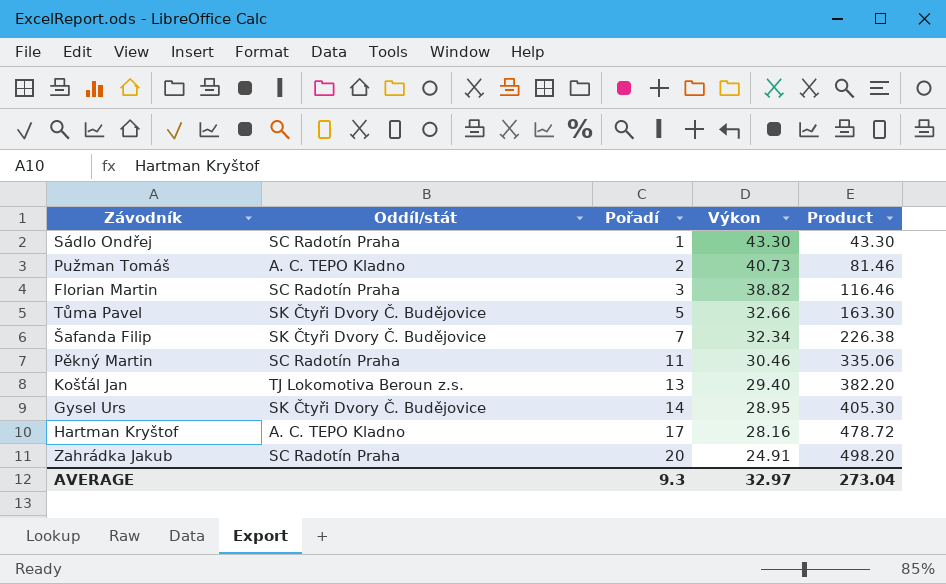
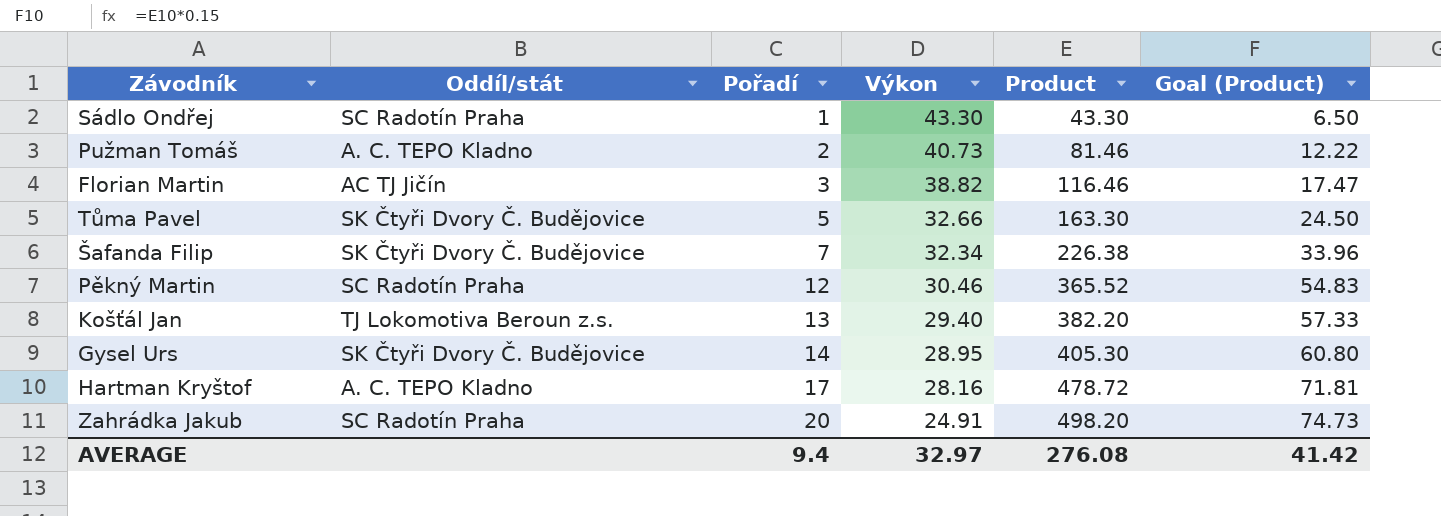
column Goal (Product) | formula: none -> [Product] * 0.15
Florian Martin | Oddíl/stát: SC Radotín Praha -> AC TJ Jičín
Pěkný Martin | Pořadí: 11 -> 12
Pěkný Martin | Product: 335.06 -> 365.52
AVERAGE | Pořadí: 9.3 -> 9.4
AVERAGE | Product: 273.04 -> 276.08

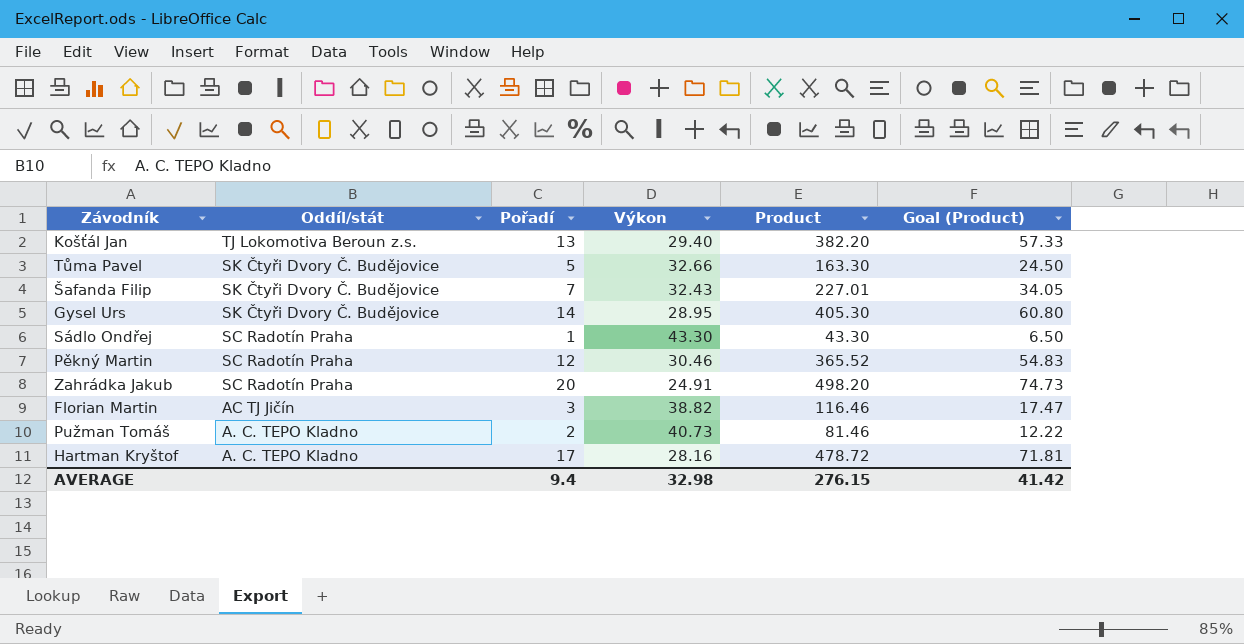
row order: Pořadí ascending -> Oddíl/stát descending
Šafanda Filip | Výkon: 32.34 -> 32.43
Šafanda Filip | Product: 226.38 -> 227.01
Šafanda Filip | Goal (Product): 33.96 -> 34.05
AVERAGE | Výkon: 32.97 -> 32.98
AVERAGE | Product: 276.08 -> 276.15

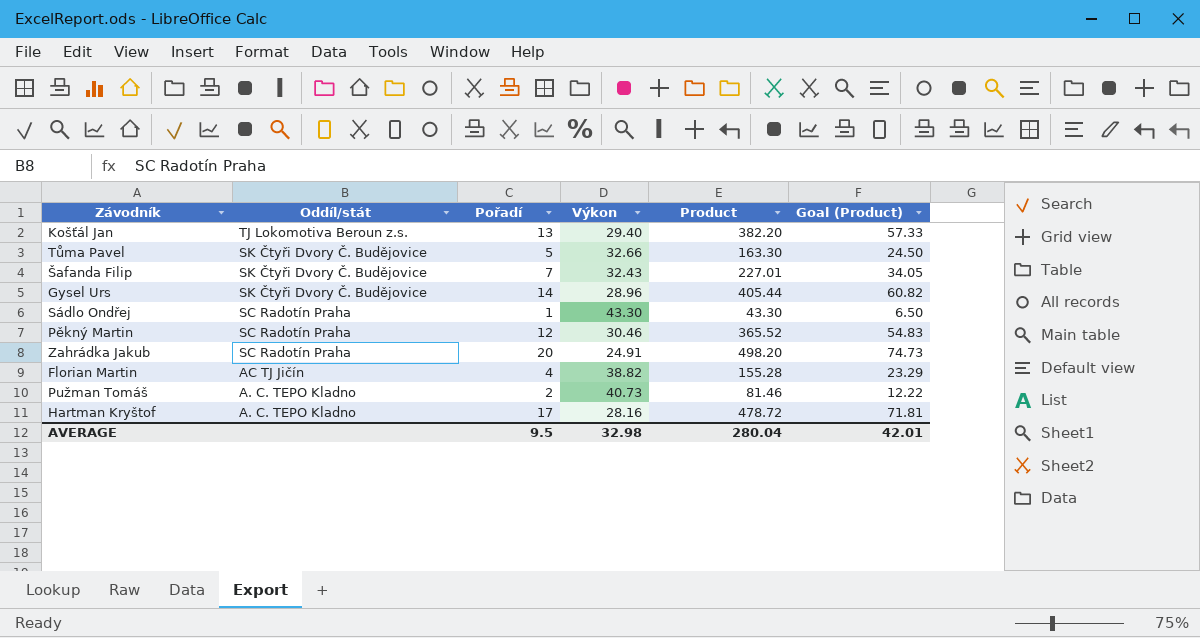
Gysel Urs | Výkon: 28.95 -> 28.96
Gysel Urs | Product: 405.30 -> 405.44
Gysel Urs | Goal (Product): 60.80 -> 60.82
Florian Martin | Pořadí: 3 -> 4
Florian Martin | Product: 116.46 -> 155.28
Florian Martin | Goal (Product): 17.47 -> 23.29
AVERAGE | Pořadí: 9.4 -> 9.5
AVERAGE | Product: 276.15 -> 280.04
AVERAGE | Goal (Product): 41.42 -> 42.01

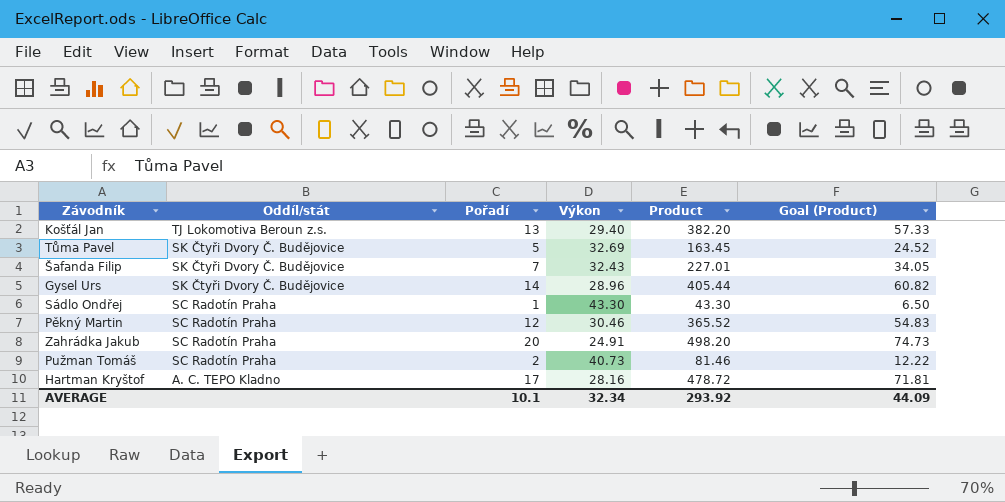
row Florian Martin: AC TJ Jičín | 4 | 38.82 | 155.28 | 23.29 -> none
Tůma Pavel | Výkon: 32.66 -> 32.69
Tůma Pavel | Product: 163.30 -> 163.45
Tůma Pavel | Goal (Product): 24.50 -> 24.52
Pužman Tomáš | Oddíl/stát: A. C. TEPO Kladno -> SC Radotín Praha
AVERAGE | Pořadí: 9.5 -> 10.1
AVERAGE | Výkon: 32.98 -> 32.34
AVERAGE | Product: 280.04 -> 293.92
AVERAGE | Goal (Product): 42.01 -> 44.09

